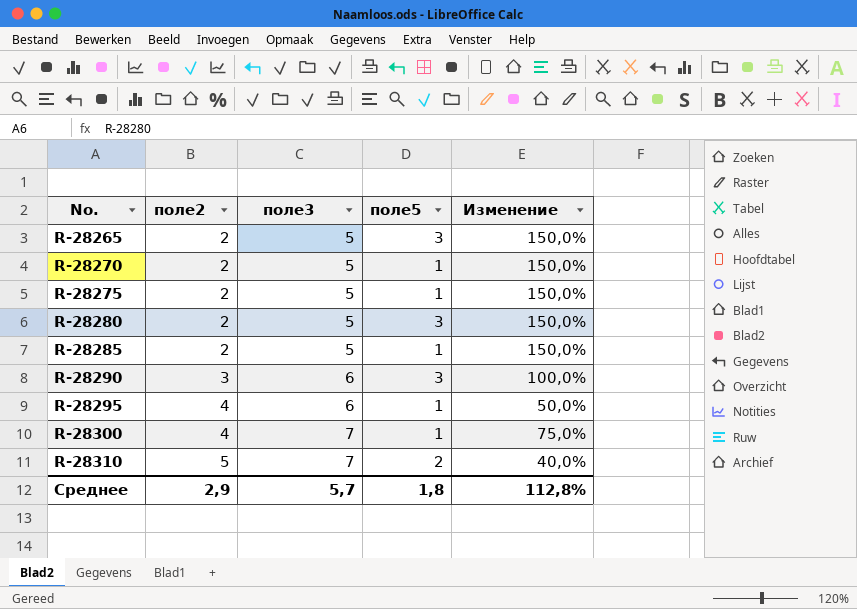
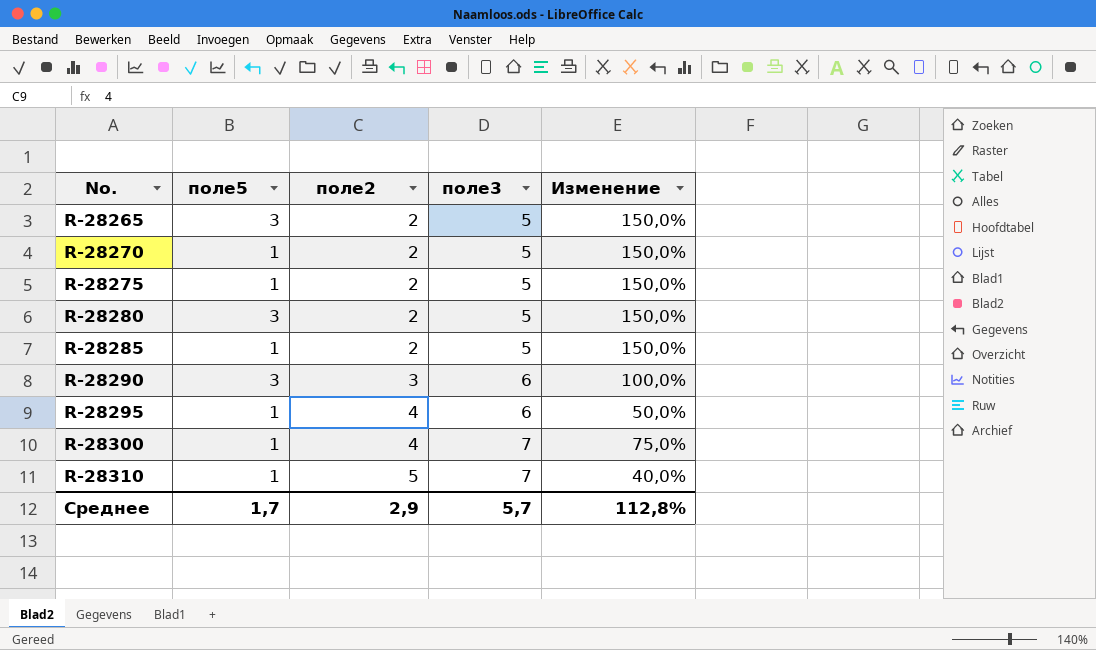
column поле5 | position: 4 -> 2
R-28310 | поле5: 2 -> 1
Среднее | поле5: 1,8 -> 1,7

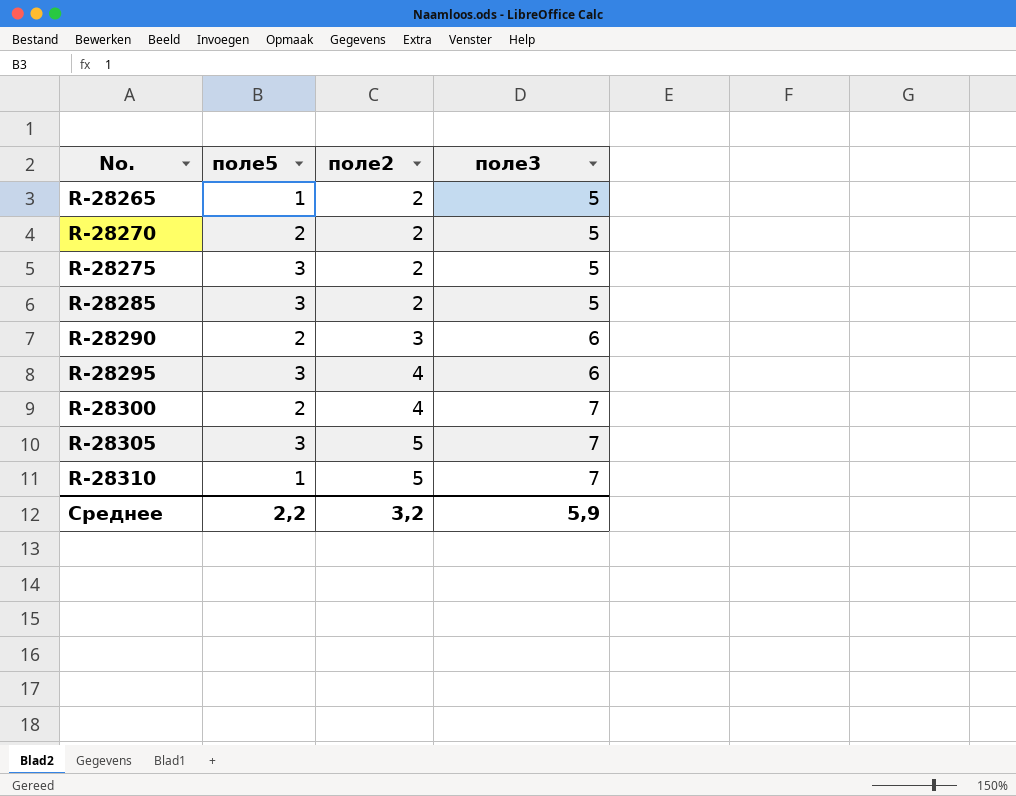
column Изменение | formula: ([поле3] - [поле2]) / [поле2] -> none
row R-28280: 3 | 2 | 5 | 150,0% -> none
R-28265 | поле5: 3 -> 1
R-28270 | поле5: 1 -> 2
R-28275 | поле5: 1 -> 3
R-28285 | поле5: 1 -> 3
R-28290 | поле5: 3 -> 2
R-28295 | поле5: 1 -> 3
R-28300 | поле5: 1 -> 2
row R-28305: none -> 3 | 5 | 7
Среднее | поле5: 1,7 -> 2,2
Среднее | поле2: 2,9 -> 3,2
Среднее | поле3: 5,7 -> 5,9

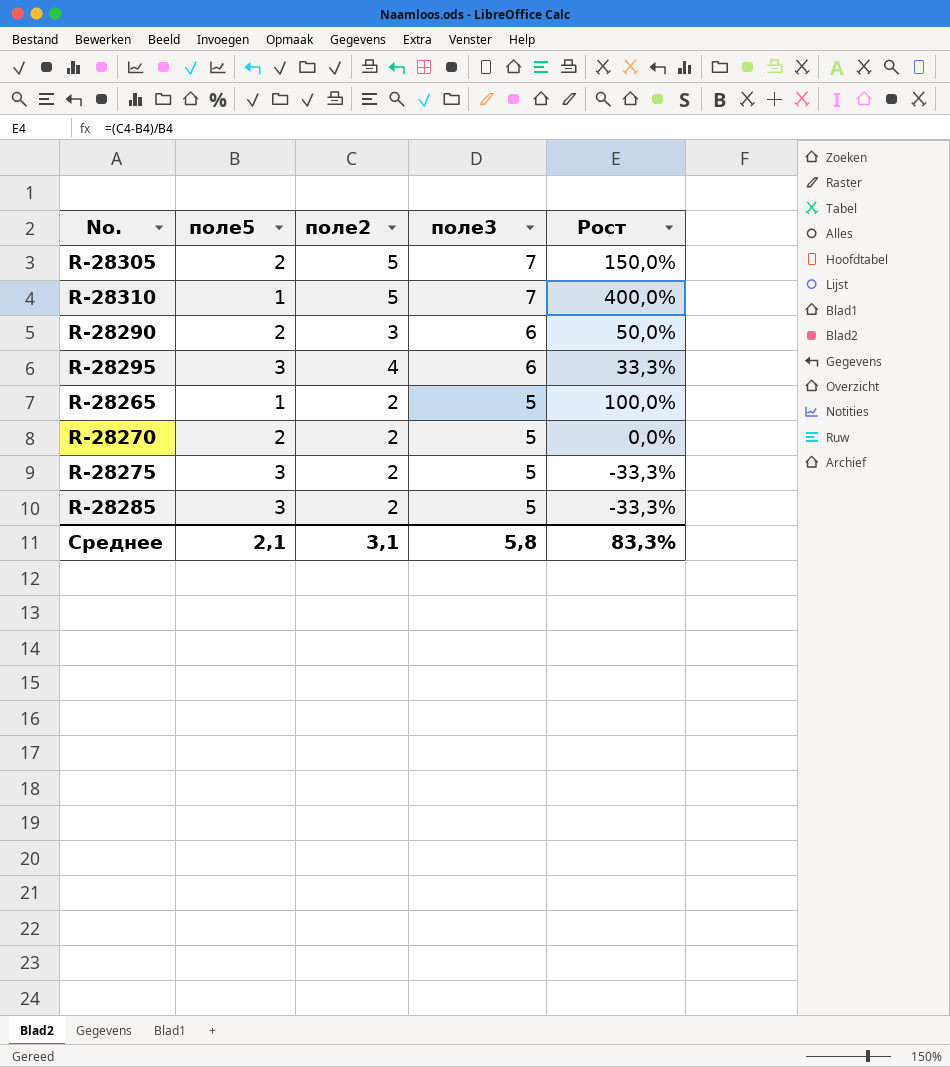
row order: No. ascending -> поле3 descending
column Рост | formula: none -> ([поле2] - [поле5]) / [поле5]
row R-28300: 2 | 4 | 7 -> none
R-28305 | поле5: 3 -> 2
Среднее | поле5: 2,2 -> 2,1
Среднее | поле2: 3,2 -> 3,1
Среднее | поле3: 5,9 -> 5,8

